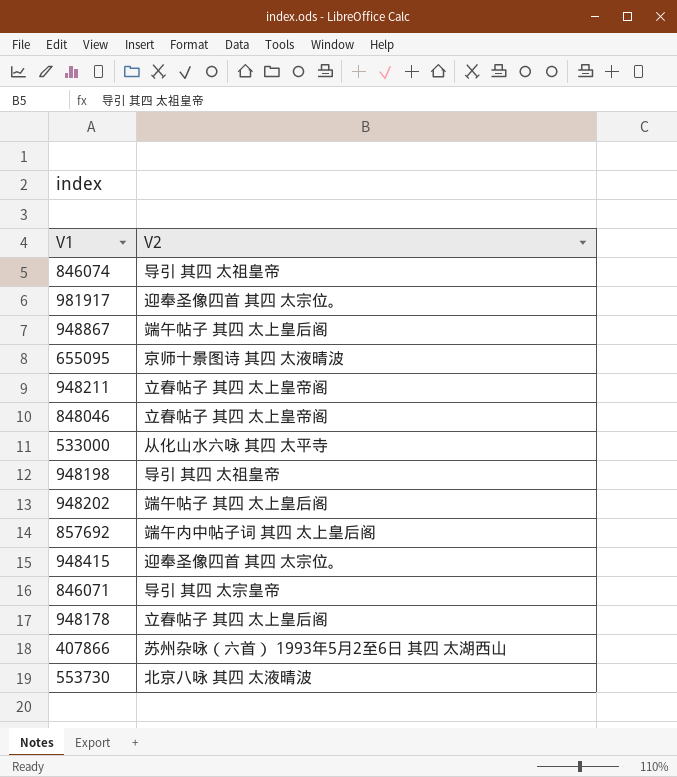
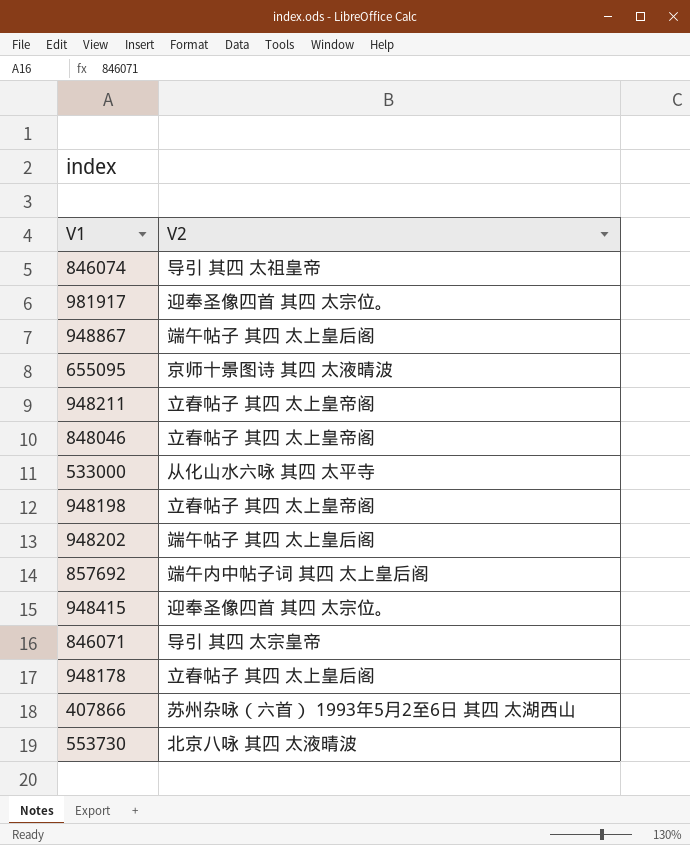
948198 | V2: 导引 其四 太祖皇帝 -> 立春帖子 其四 太上皇帝阁

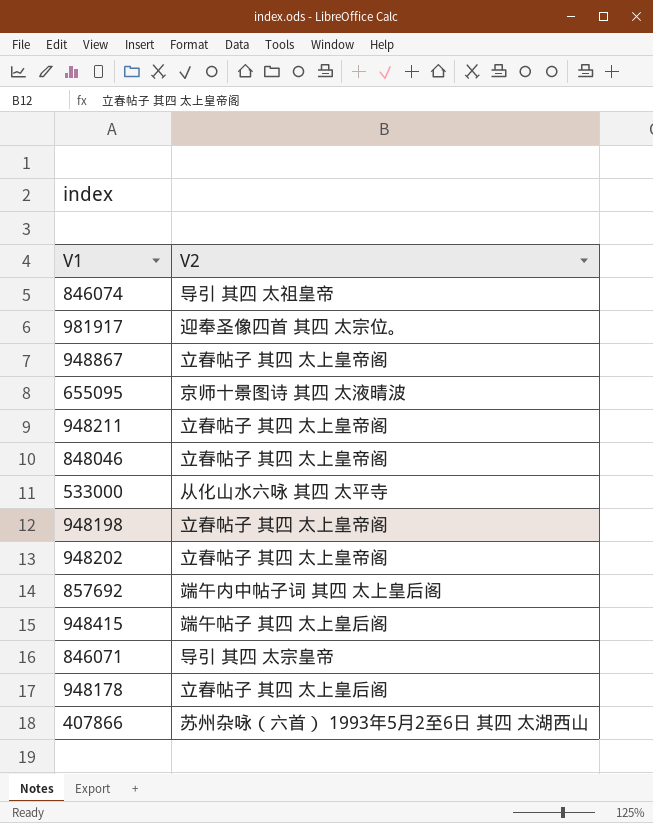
row 553730: 北京八咏 其四 太液晴波 -> none
948867 | V2: 端午帖子 其四 太上皇后阁 -> 立春帖子 其四 太上皇帝阁
948202 | V2: 端午帖子 其四 太上皇后阁 -> 立春帖子 其四 太上皇帝阁
948415 | V2: 迎奉圣像四首 其四 太宗位。 -> 端午帖子 其四 太上皇后阁

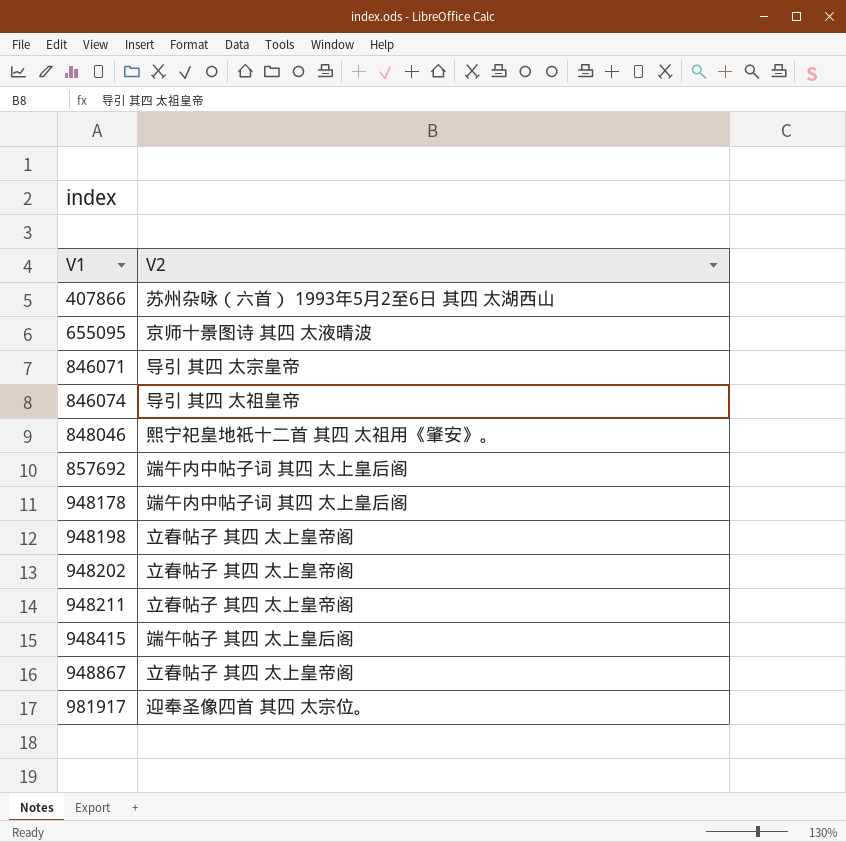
row order: none -> V1 ascending
row 533000: 从化山水六咏 其四 太平寺 -> none
848046 | V2: 立春帖子 其四 太上皇帝阁 -> 熙宁祀皇地祇十二首 其四 太祖用《肇安》。
948178 | V2: 立春帖子 其四 太上皇后阁 -> 端午内中帖子词 其四 太上皇后阁

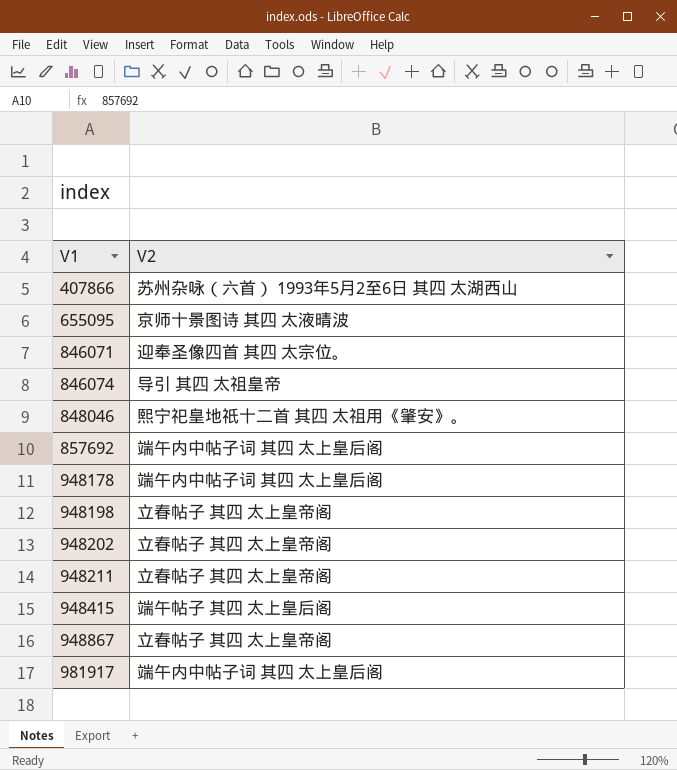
846071 | V2: 导引 其四 太宗皇帝 -> 迎奉圣像四首 其四 太宗位。
981917 | V2: 迎奉圣像四首 其四 太宗位。 -> 端午内中帖子词 其四 太上皇后阁

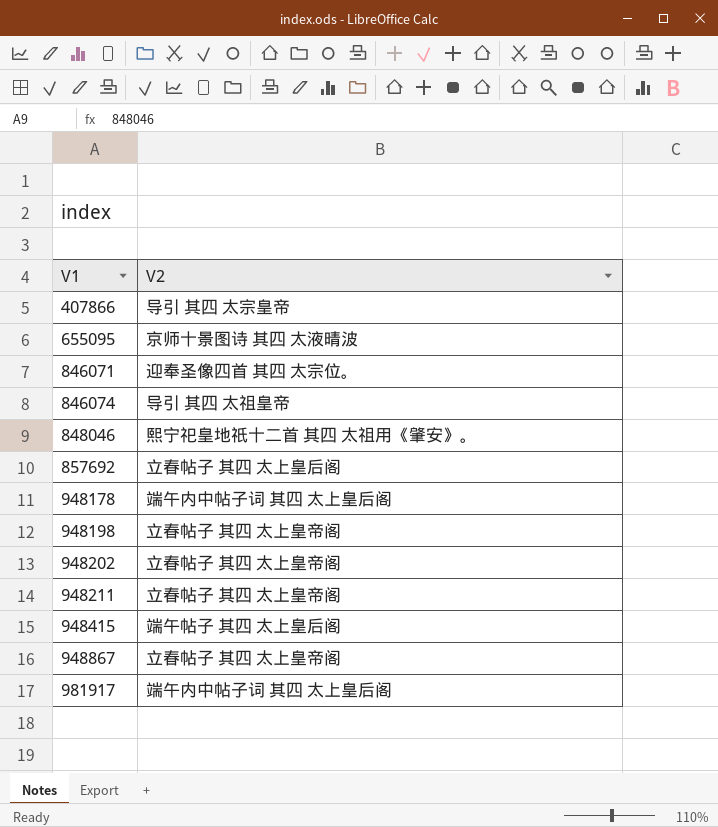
407866 | V2: 苏州杂咏（六首） 1993年5月2至6日 其四 太湖西山 -> 导引 其四 太宗皇帝
857692 | V2: 端午内中帖子词 其四 太上皇后阁 -> 立春帖子 其四 太上皇后阁

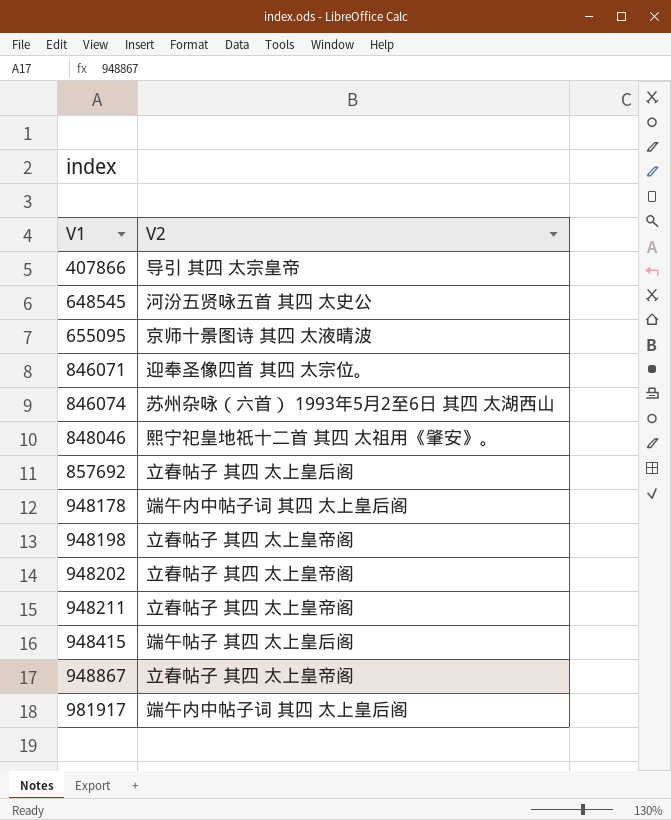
row 648545: none -> 河汾五贤咏五首 其四 太史公
846074 | V2: 导引 其四 太祖皇帝 -> 苏州杂咏（六首） 1993年5月2至6日 其四 太湖西山

